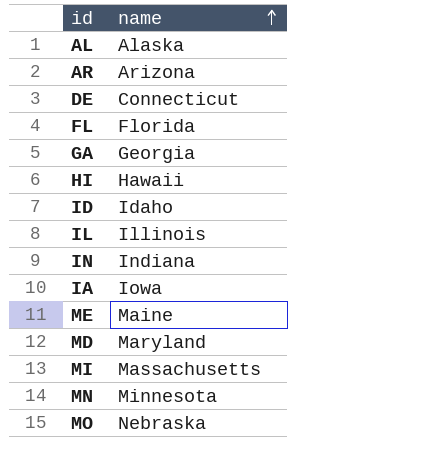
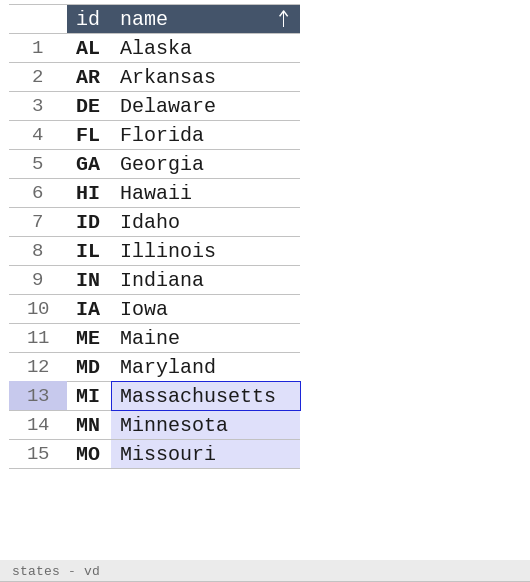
AR | name: Arizona -> Arkansas
DE | name: Connecticut -> Delaware
MO | name: Nebraska -> Missouri

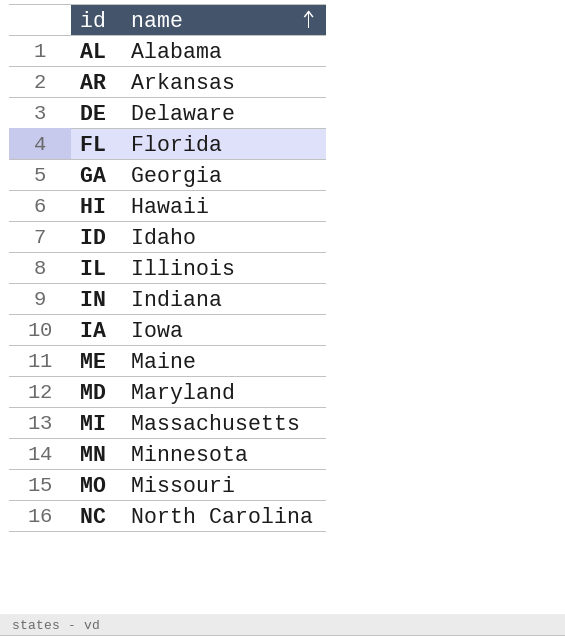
AL | name: Alaska -> Alabama
row NC: none -> North Carolina

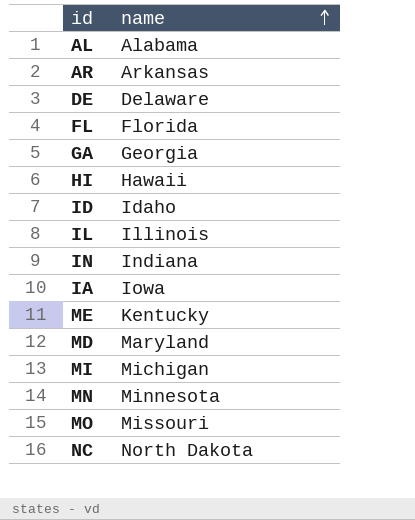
ME | name: Maine -> Kentucky
MI | name: Massachusetts -> Michigan
NC | name: North Carolina -> North Dakota

